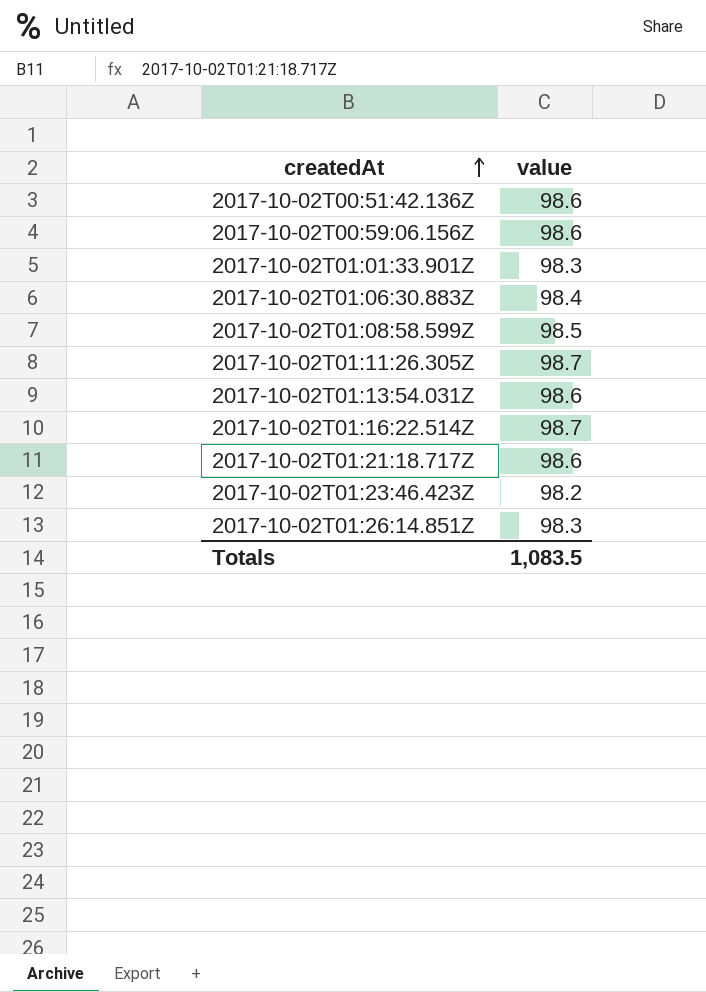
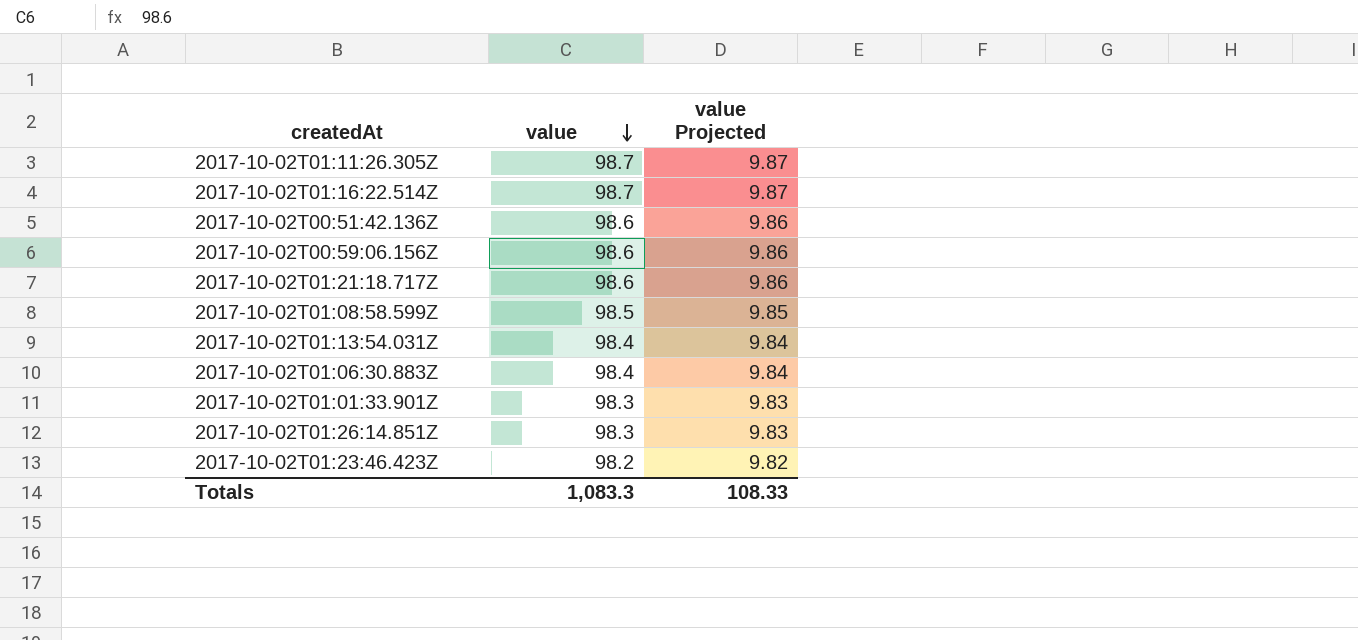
row order: createdAt ascending -> value descending
column value Projected | formula: none -> [value] * 0.1
2017-10-02T01:13:54.031Z | value: 98.6 -> 98.4
Totals | value: 1,083.5 -> 1,083.3

